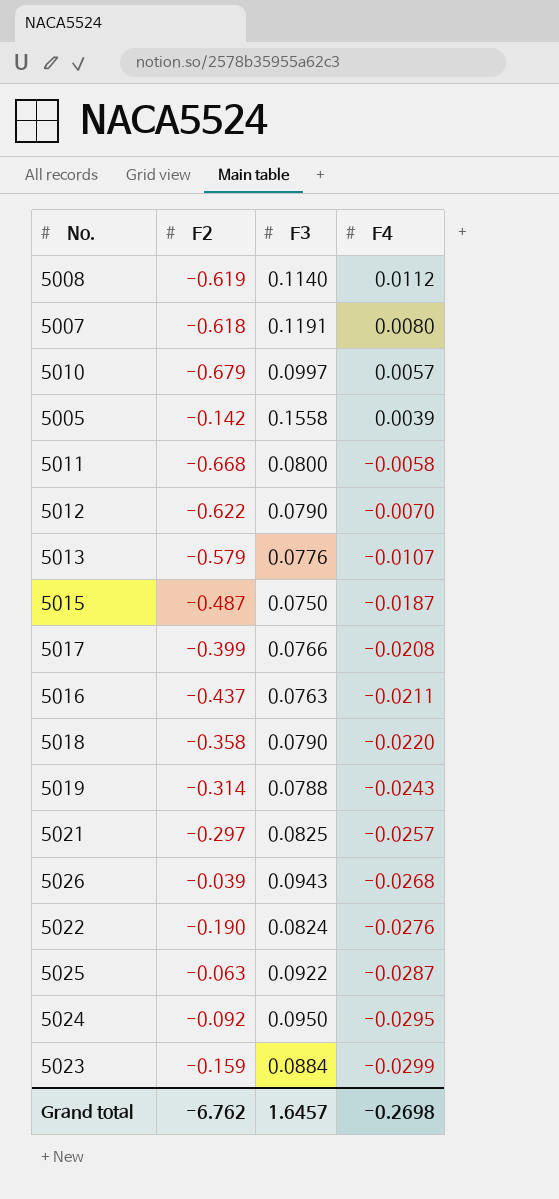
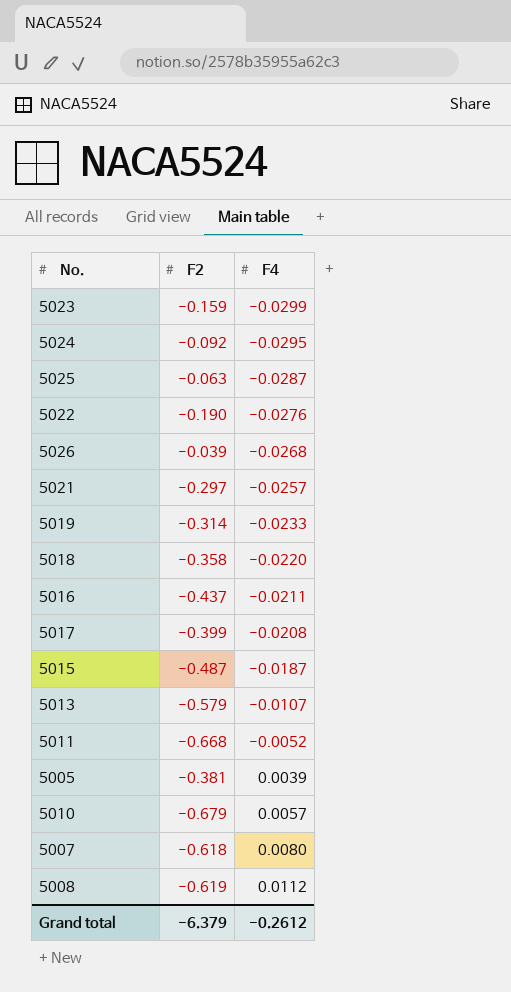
row order: F4 descending -> F4 ascending
column F3 | position: 3 -> none
row 5012: -0.622 | 0.0790 | -0.0070 -> none
5019 | F4: -0.0243 -> -0.0233
5011 | F4: -0.0058 -> -0.0052
5005 | F2: -0.142 -> -0.381
Grand total | F2: -6.762 -> -6.379
Grand total | F4: -0.2698 -> -0.2612

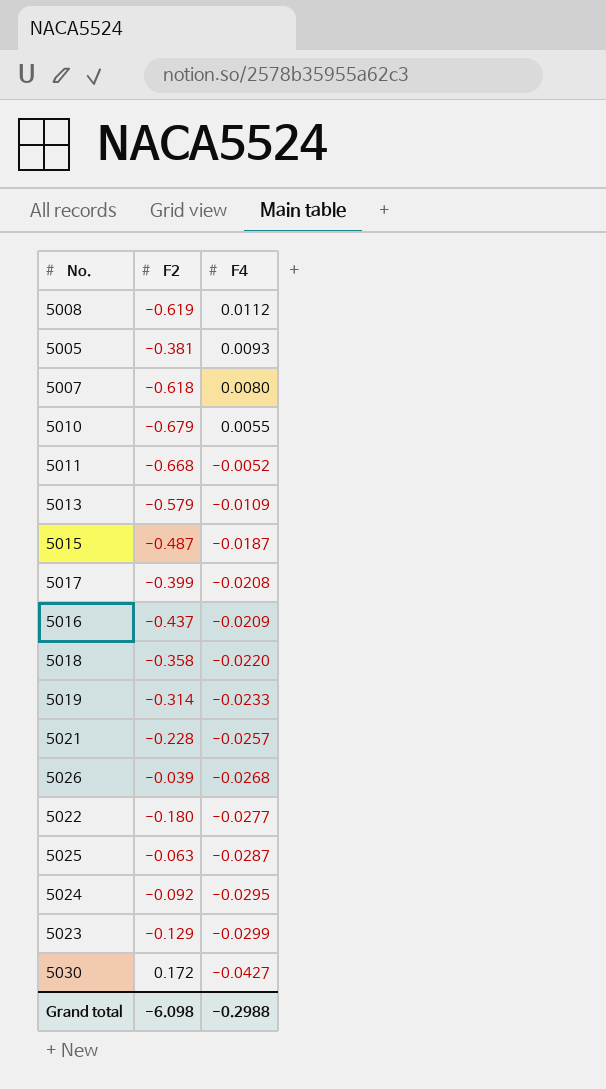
row order: F4 ascending -> F4 descending
5005 | F4: 0.0039 -> 0.0093
5010 | F4: 0.0057 -> 0.0055
5013 | F4: -0.0107 -> -0.0109
5016 | F4: -0.0211 -> -0.0209
5021 | F2: -0.297 -> -0.228
5022 | F2: -0.190 -> -0.180
5022 | F4: -0.0276 -> -0.0277
5023 | F2: -0.159 -> -0.129
row 5030: none -> 0.172 | -0.0427
Grand total | F2: -6.379 -> -6.098
Grand total | F4: -0.2612 -> -0.2988

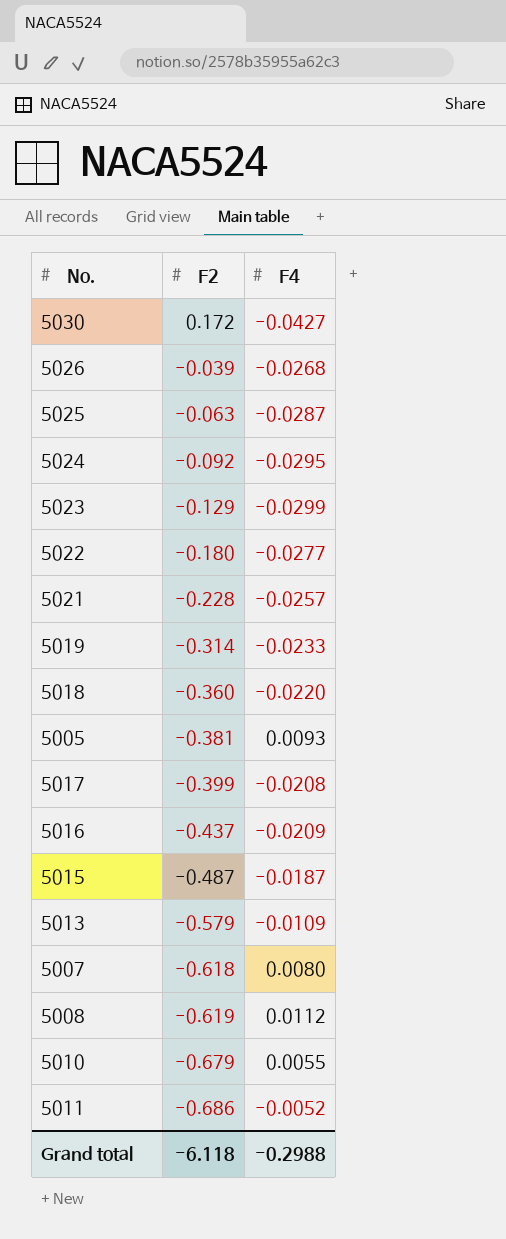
row order: F4 descending -> F2 descending
5018 | F2: -0.358 -> -0.360
5011 | F2: -0.668 -> -0.686
Grand total | F2: -6.098 -> -6.118

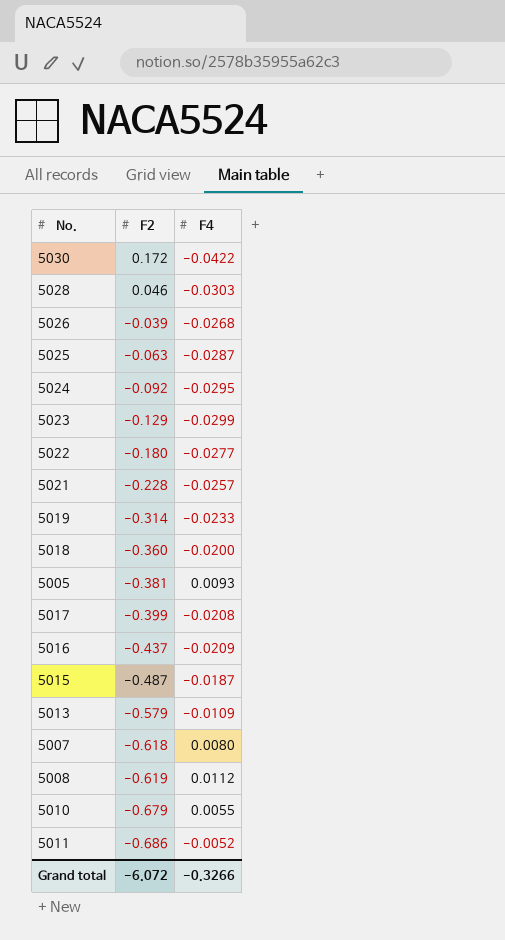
5030 | F4: -0.0427 -> -0.0422
row 5028: none -> 0.046 | -0.0303
5018 | F4: -0.0220 -> -0.0200
Grand total | F2: -6.118 -> -6.072
Grand total | F4: -0.2988 -> -0.3266

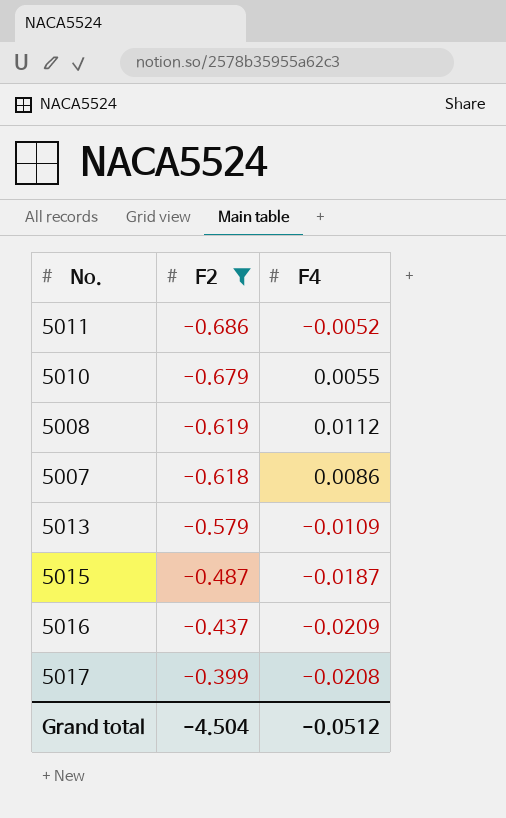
filter: none -> F2 <= -0.399
row order: F2 descending -> F2 ascending
5007 | F4: 0.0080 -> 0.0086
Grand total | F2: -6.072 -> -4.504
Grand total | F4: -0.3266 -> -0.0512

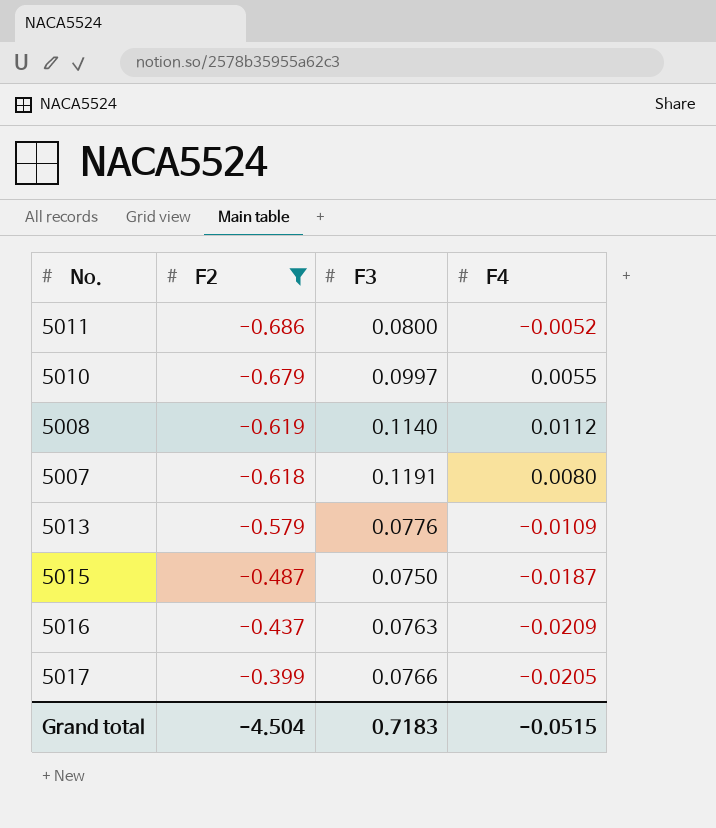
column F3 | position: none -> 3
5007 | F4: 0.0086 -> 0.0080
5017 | F4: -0.0208 -> -0.0205
Grand total | F4: -0.0512 -> -0.0515

